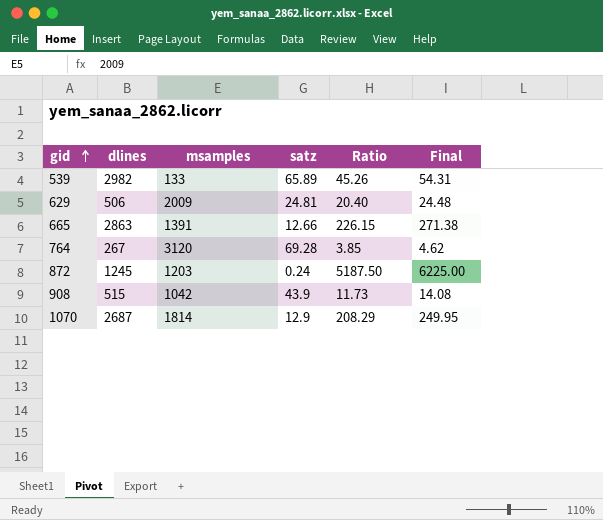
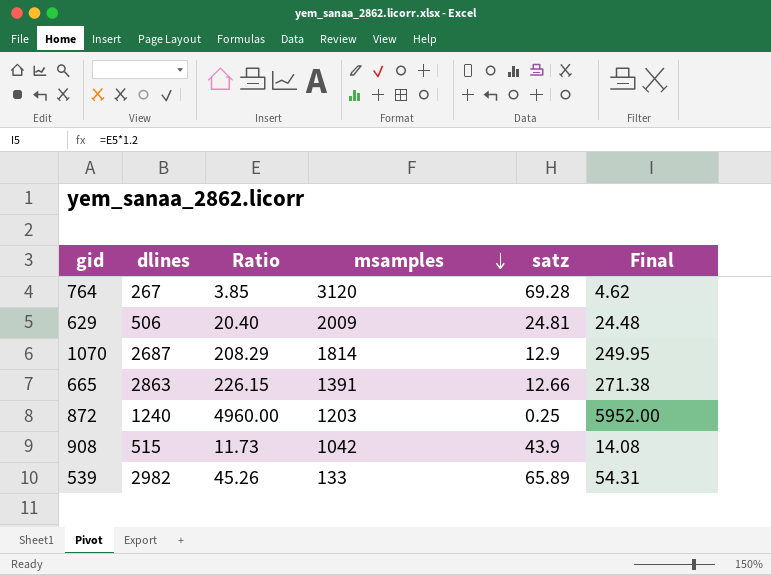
row order: gid ascending -> msamples descending
column Ratio | position: 5 -> 3
872 | dlines: 1245 -> 1240
872 | Ratio: 5187.50 -> 4960.00
872 | satz: 0.24 -> 0.25
872 | Final: 6225.00 -> 5952.00

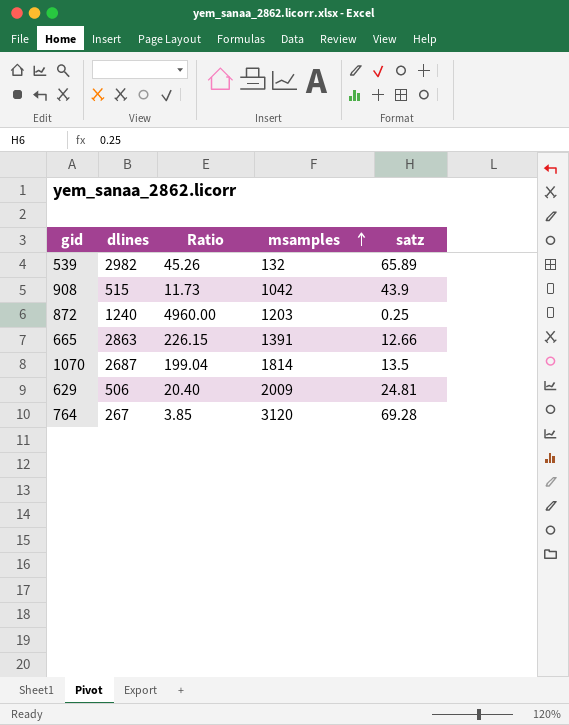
row order: msamples descending -> msamples ascending
column Final | formula: [Ratio] * 1.2 -> none
539 | msamples: 133 -> 132
1070 | Ratio: 208.29 -> 199.04
1070 | satz: 12.9 -> 13.5

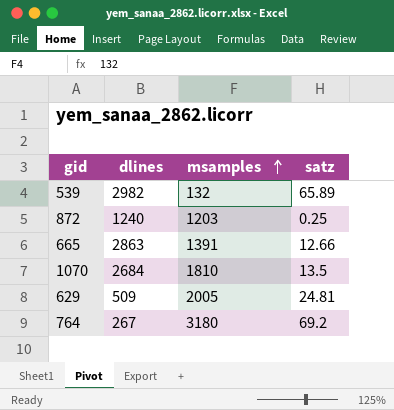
column Ratio | formula: [dlines] / [satz] -> none
row 908: 515 | 11.73 | 1042 | 43.9 -> none
1070 | dlines: 2687 -> 2684
1070 | msamples: 1814 -> 1810
629 | dlines: 506 -> 509
629 | msamples: 2009 -> 2005
764 | msamples: 3120 -> 3180
764 | satz: 69.28 -> 69.2

